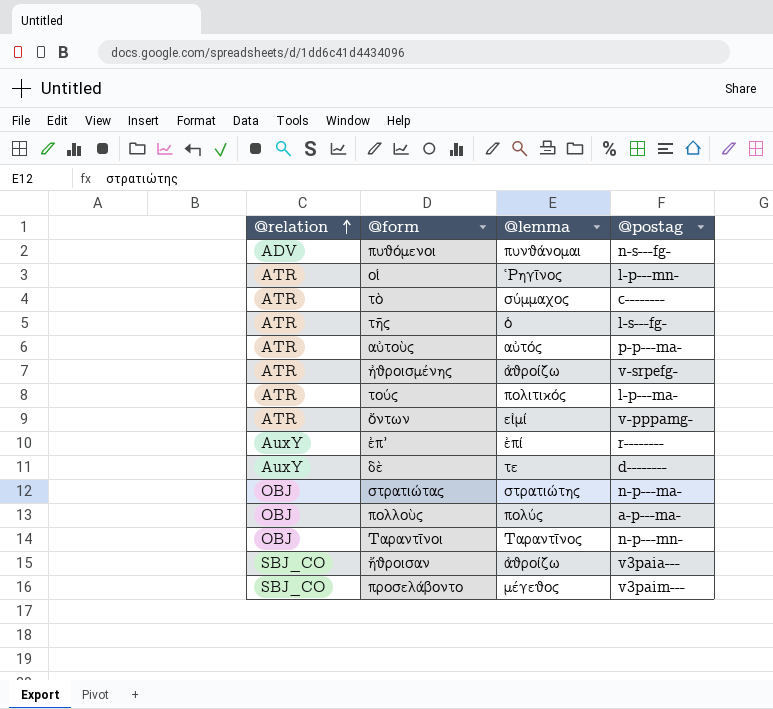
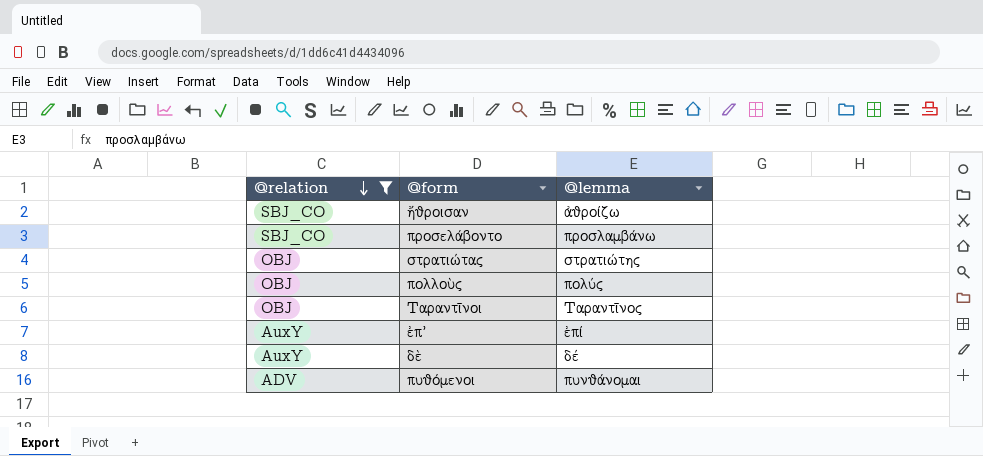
filter: none -> @relation != ATR
row order: @relation ascending -> @relation descending
column @postag | position: 4 -> none
προσελάβοντο | @lemma: μέγεθος -> προσλαμβάνω
δὲ | @lemma: τε -> δέ

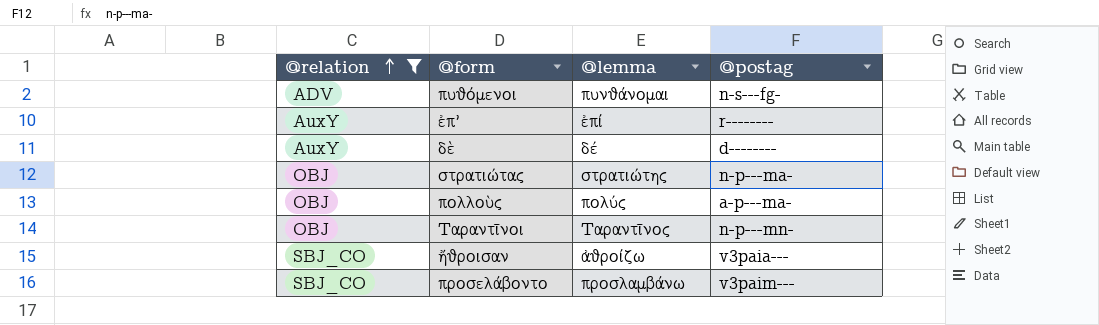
row order: @relation descending -> @relation ascending
column @postag | position: none -> 4

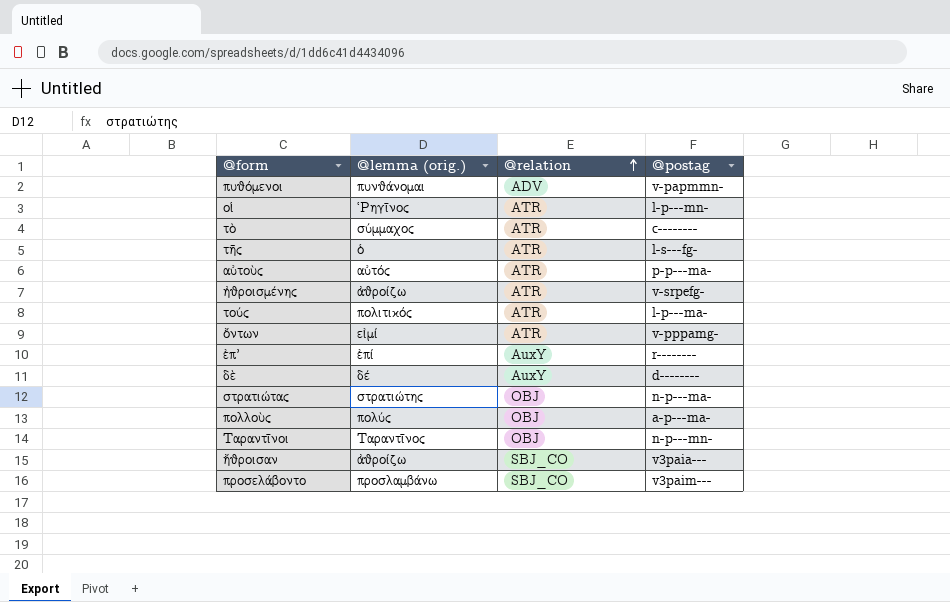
filter: @relation != ATR -> none
column name: @lemma -> @lemma (orig.)
column @relation | position: 1 -> 3
πυθόμενοι | @postag: n-s---fg- -> v-papmmn-

